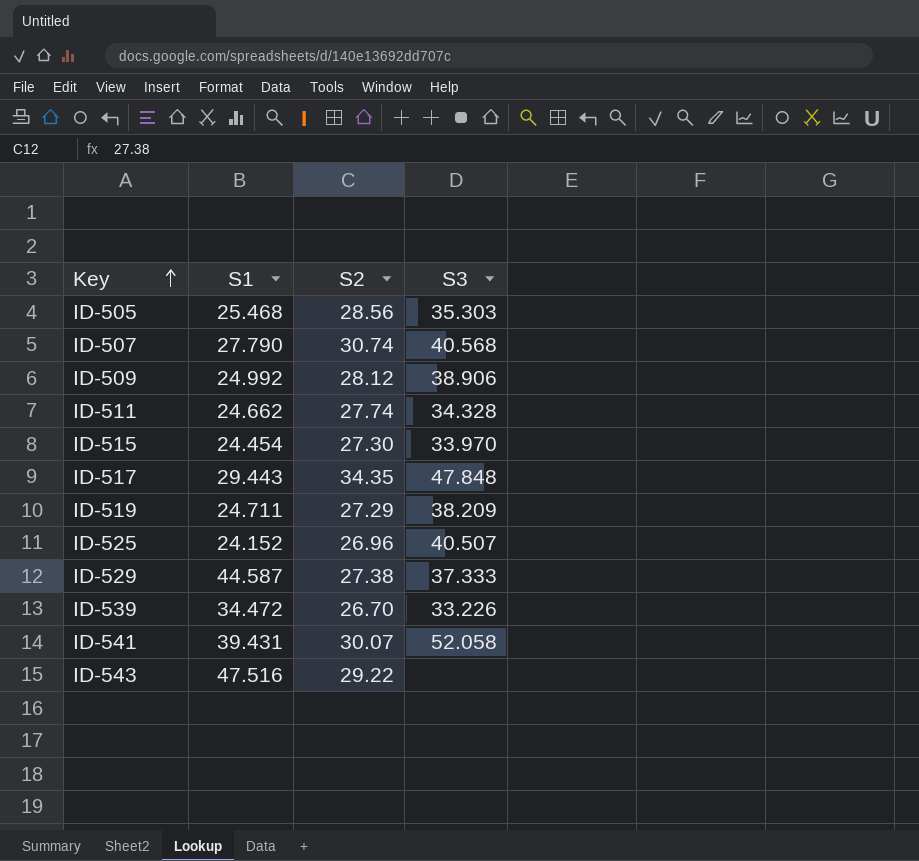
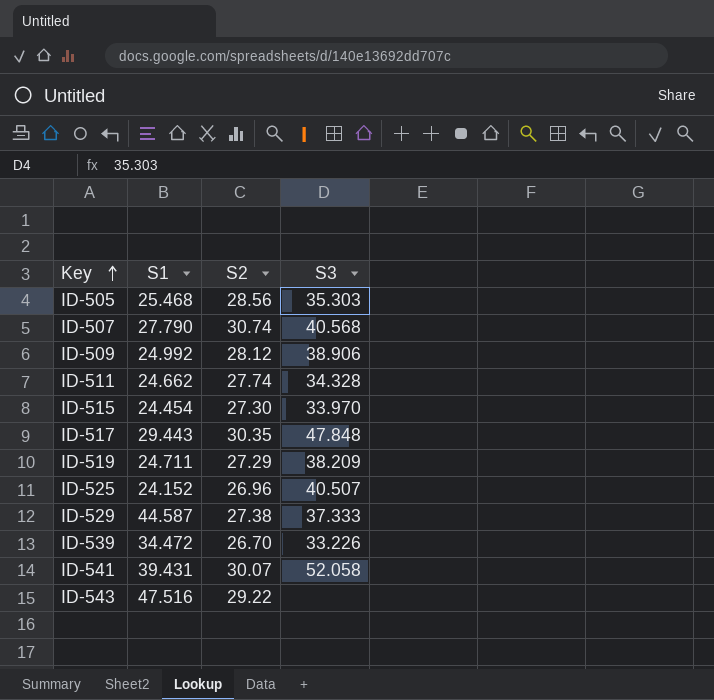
ID-517 | S2: 34.35 -> 30.35

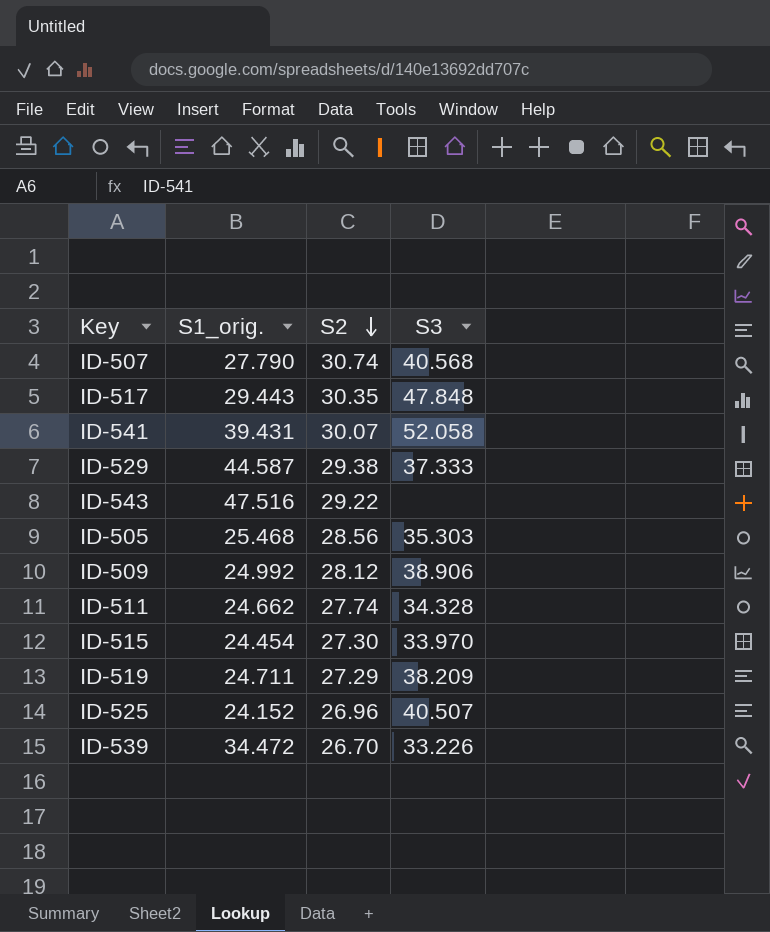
row order: Key ascending -> S2 descending
column name: S1 -> S1_orig.
ID-529 | S2: 27.38 -> 29.38

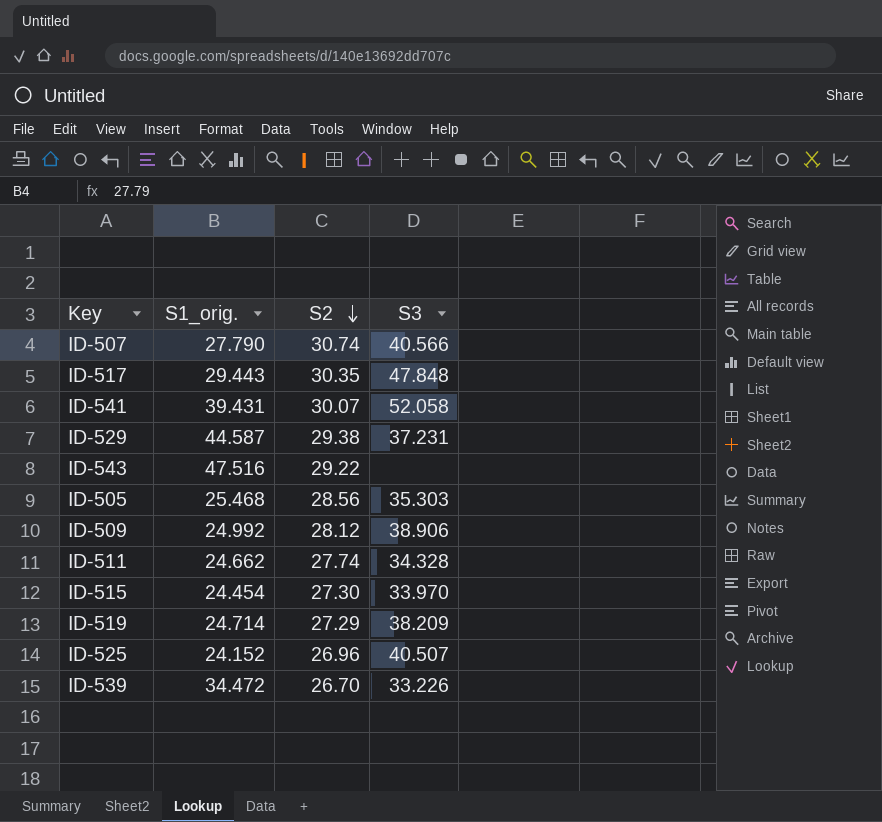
ID-507 | S3: 40.568 -> 40.566
ID-529 | S3: 37.333 -> 37.231
ID-519 | S1_orig.: 24.711 -> 24.714

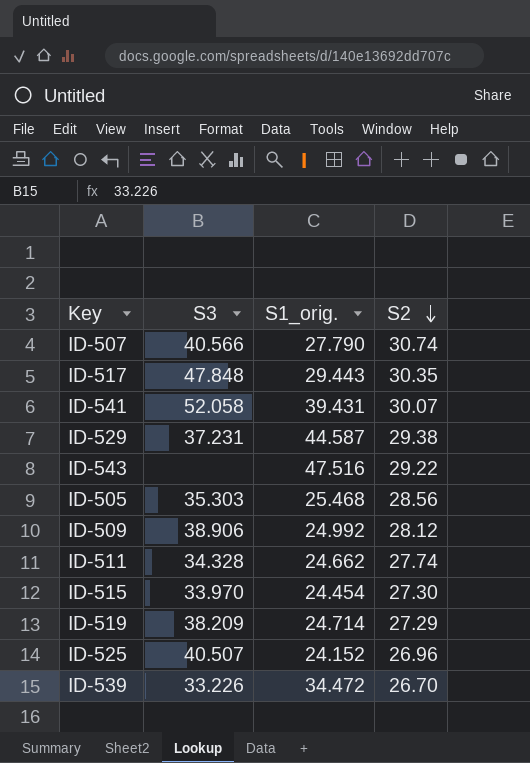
column S3 | position: 4 -> 2

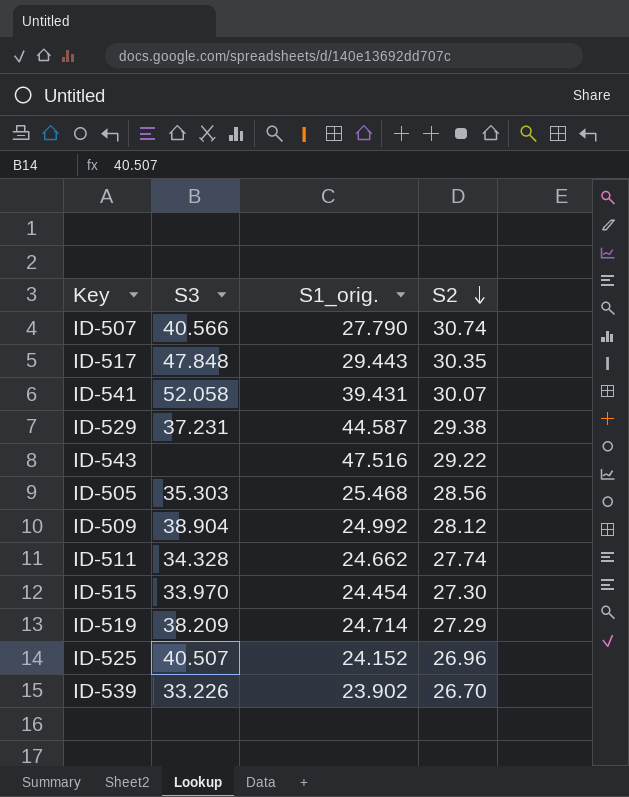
ID-509 | S3: 38.906 -> 38.904
ID-539 | S1_orig.: 34.472 -> 23.902

